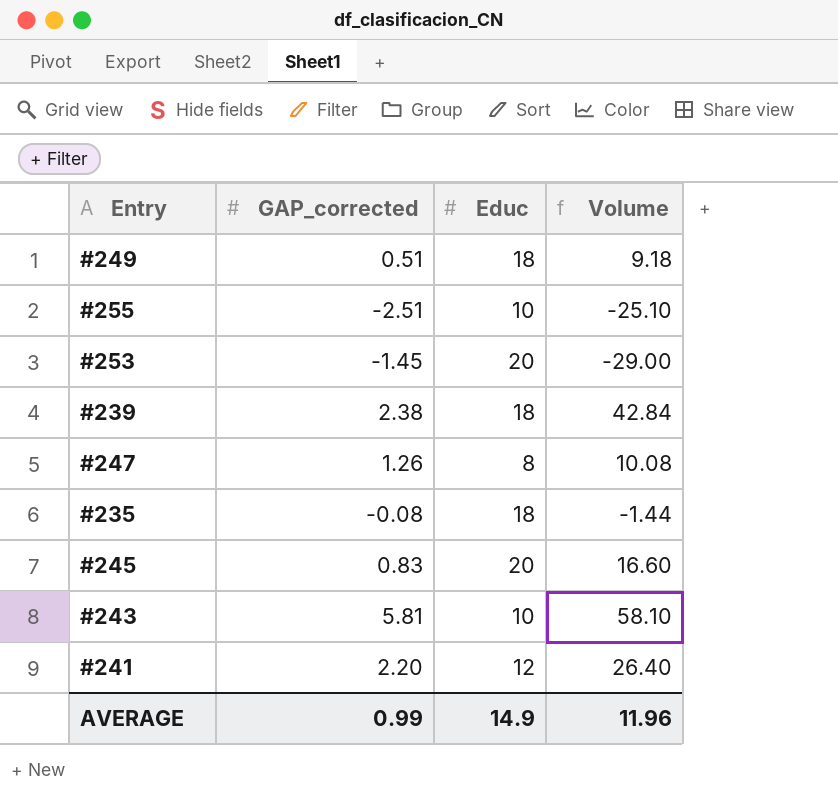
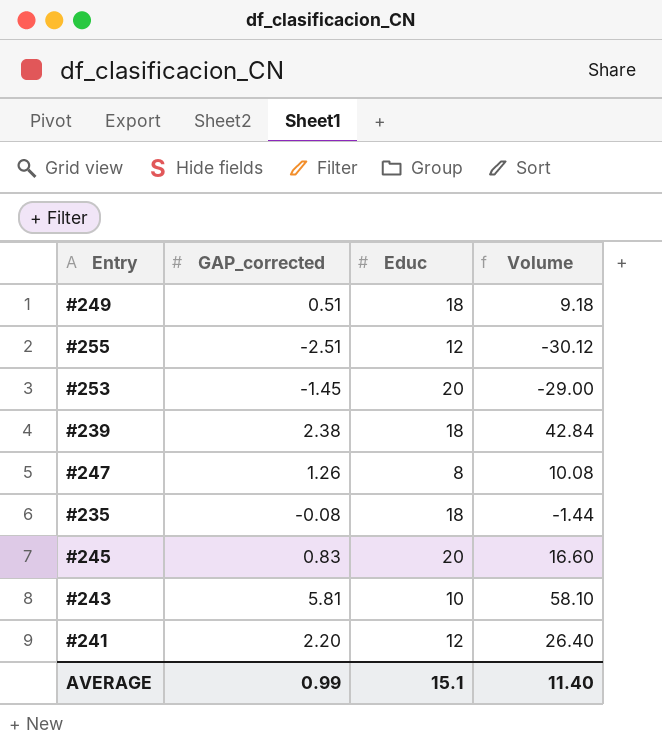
#255 | Educ: 10 -> 12
#255 | Volume: -25.10 -> -30.12
AVERAGE | Educ: 14.9 -> 15.1
AVERAGE | Volume: 11.96 -> 11.40

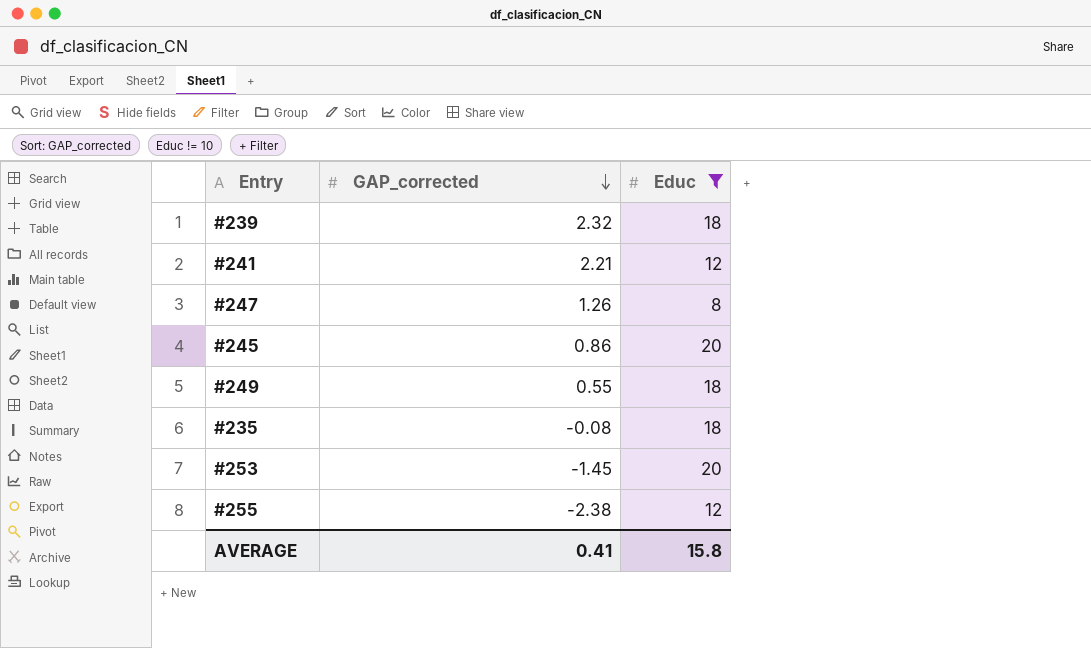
filter: none -> Educ != 10
row order: none -> GAP_corrected descending
column Volume | formula: [GAP_corrected] * [Educ] -> none
#239 | GAP_corrected: 2.38 -> 2.32
#241 | GAP_corrected: 2.20 -> 2.21
#245 | GAP_corrected: 0.83 -> 0.86
#249 | GAP_corrected: 0.51 -> 0.55
#255 | GAP_corrected: -2.51 -> -2.38
AVERAGE | GAP_corrected: 0.99 -> 0.41
AVERAGE | Educ: 15.1 -> 15.8

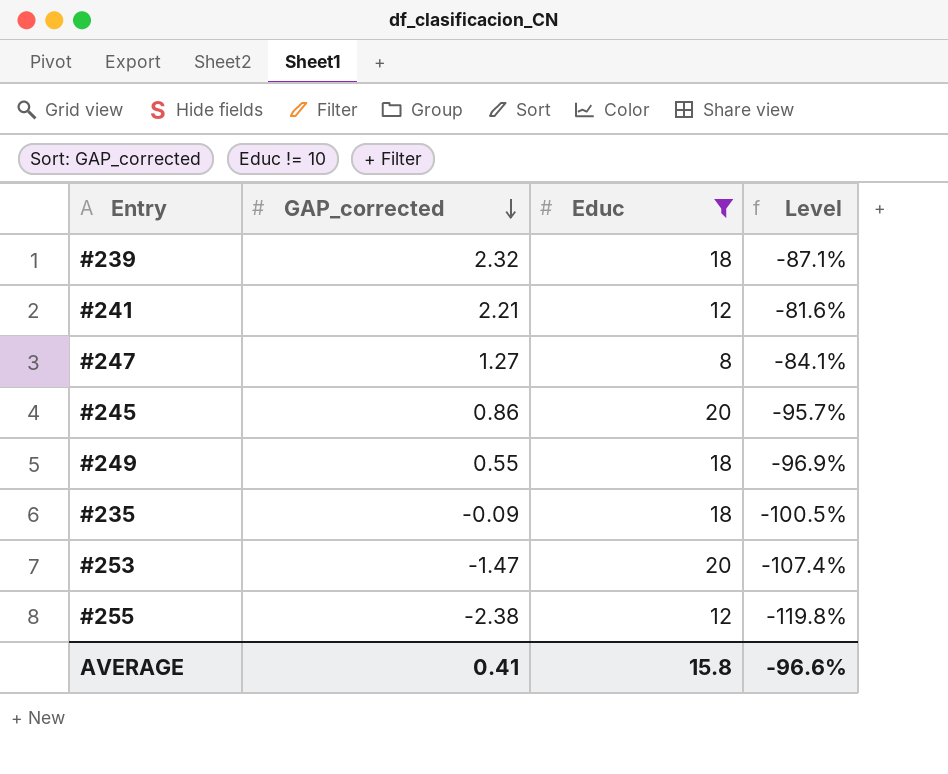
column Level | formula: none -> ([GAP_corrected] - [Educ]) / [Educ]
#247 | GAP_corrected: 1.26 -> 1.27
#235 | GAP_corrected: -0.08 -> -0.09
#253 | GAP_corrected: -1.45 -> -1.47

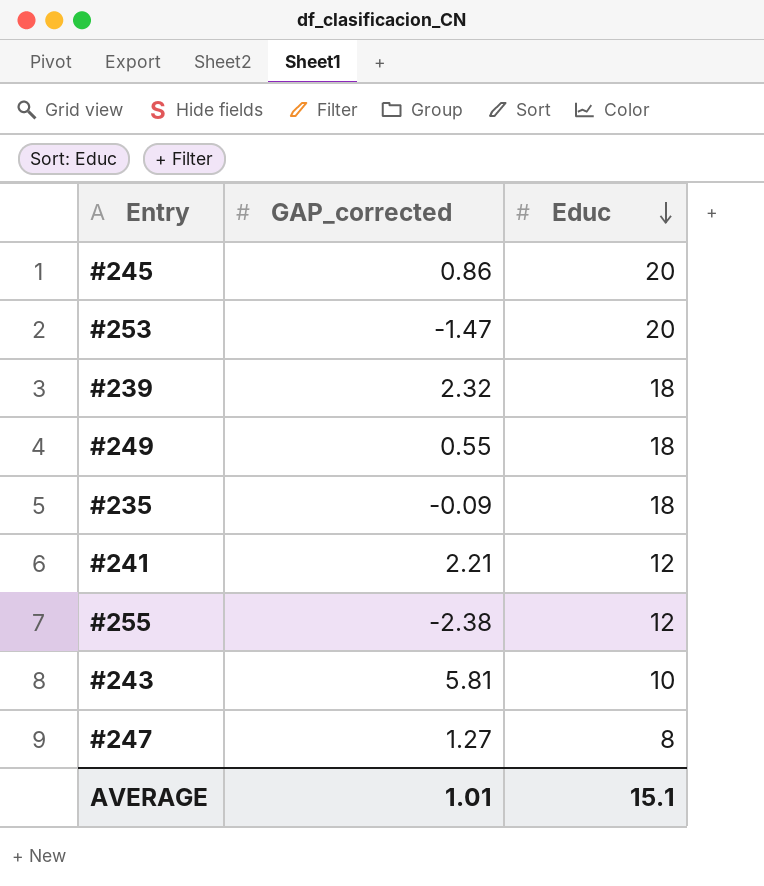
filter: Educ != 10 -> none
row order: GAP_corrected descending -> Educ descending
column Level | formula: ([GAP_corrected] - [Educ]) / [Educ] -> none
AVERAGE | GAP_corrected: 0.41 -> 1.01
AVERAGE | Educ: 15.8 -> 15.1

